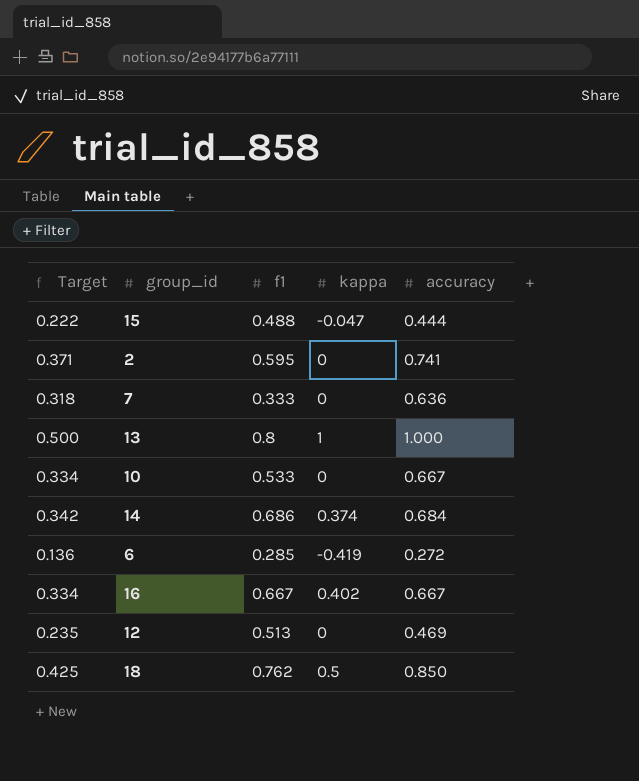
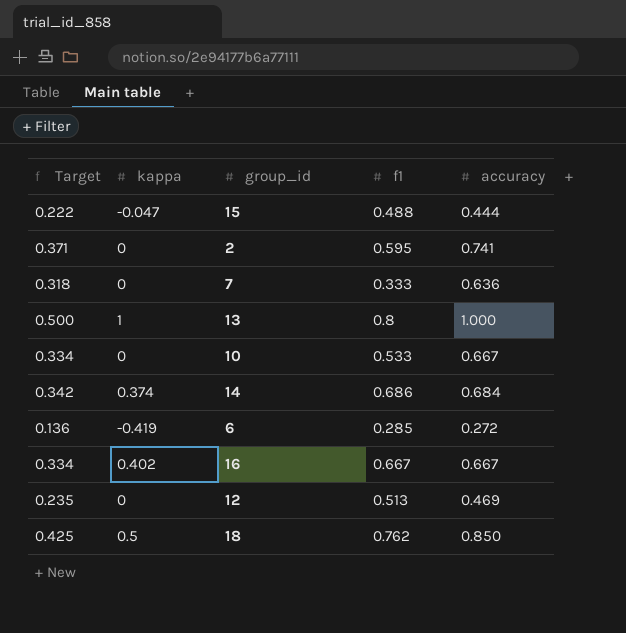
column kappa | position: 4 -> 2

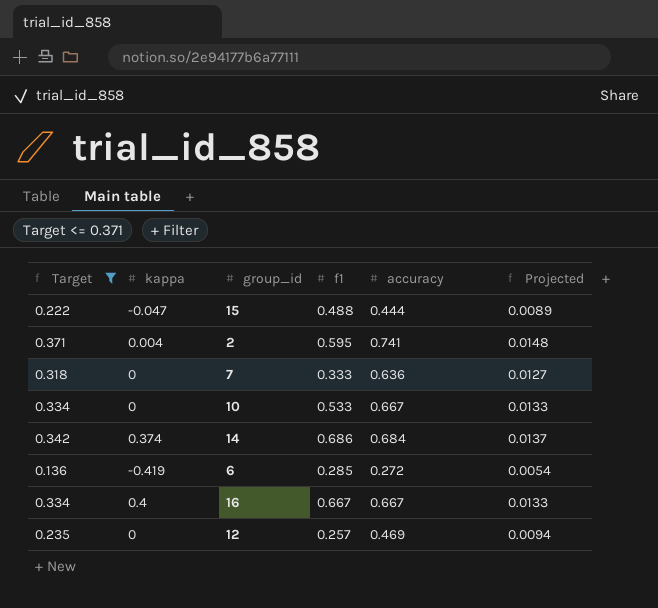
filter: none -> Target <= 0.371
column Projected | formula: none -> [accuracy] * 0.02
2 | kappa: 0 -> 0.004
16 | kappa: 0.402 -> 0.4
12 | f1: 0.513 -> 0.257

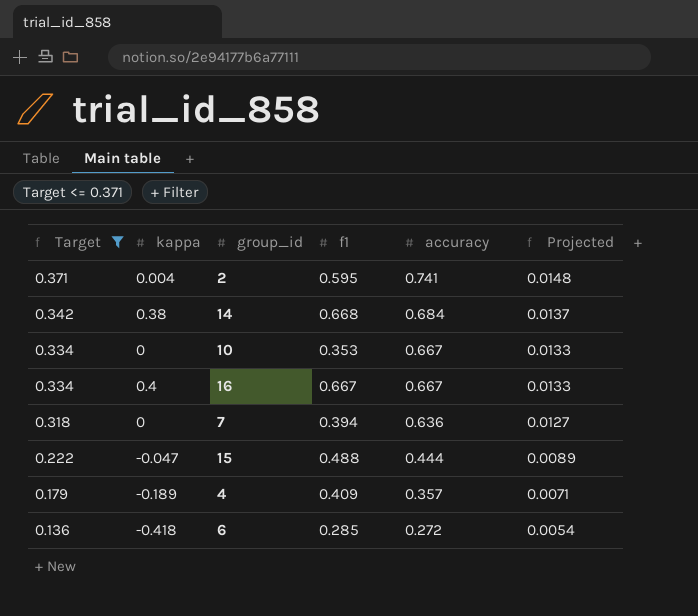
row order: none -> Target descending
row 12: 0.235 | 0 | 0.257 | 0.469 | 0.0094 -> none
14 | kappa: 0.374 -> 0.38
14 | f1: 0.686 -> 0.668
10 | f1: 0.533 -> 0.353
7 | f1: 0.333 -> 0.394
row 4: none -> 0.179 | -0.189 | 0.409 | 0.357 | 0.0071
6 | kappa: -0.419 -> -0.418

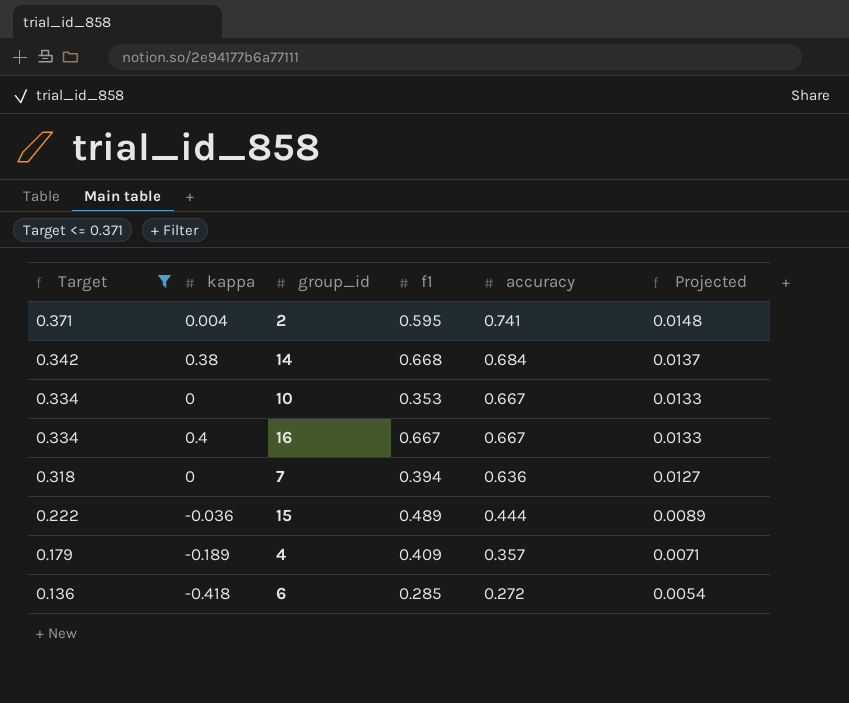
15 | kappa: -0.047 -> -0.036
15 | f1: 0.488 -> 0.489

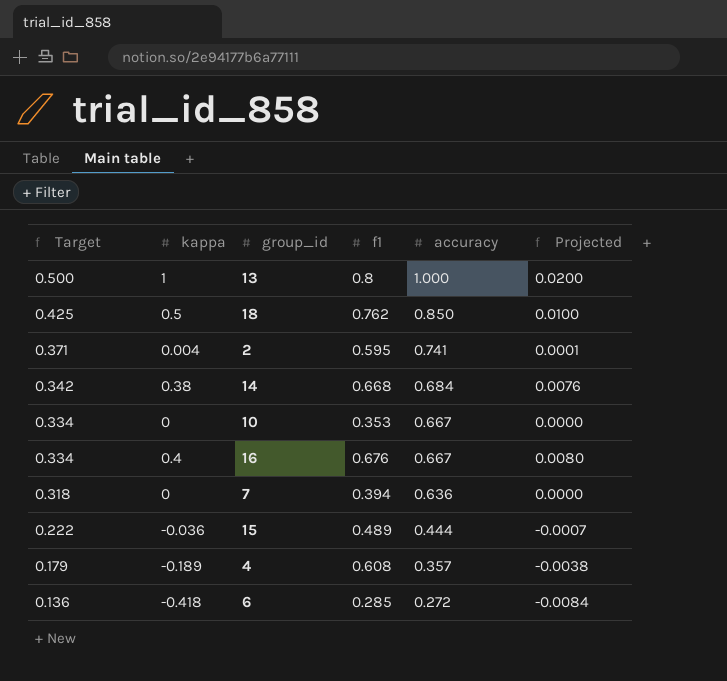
filter: Target <= 0.371 -> none
column Projected | formula: [accuracy] * 0.02 -> [kappa] * 0.02
16 | f1: 0.667 -> 0.676
4 | f1: 0.409 -> 0.608

